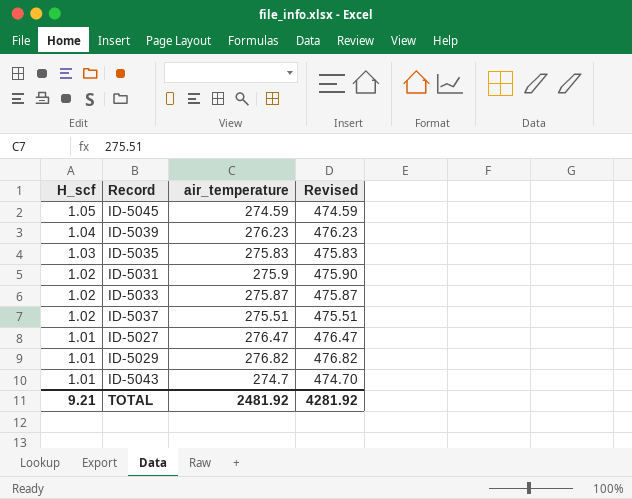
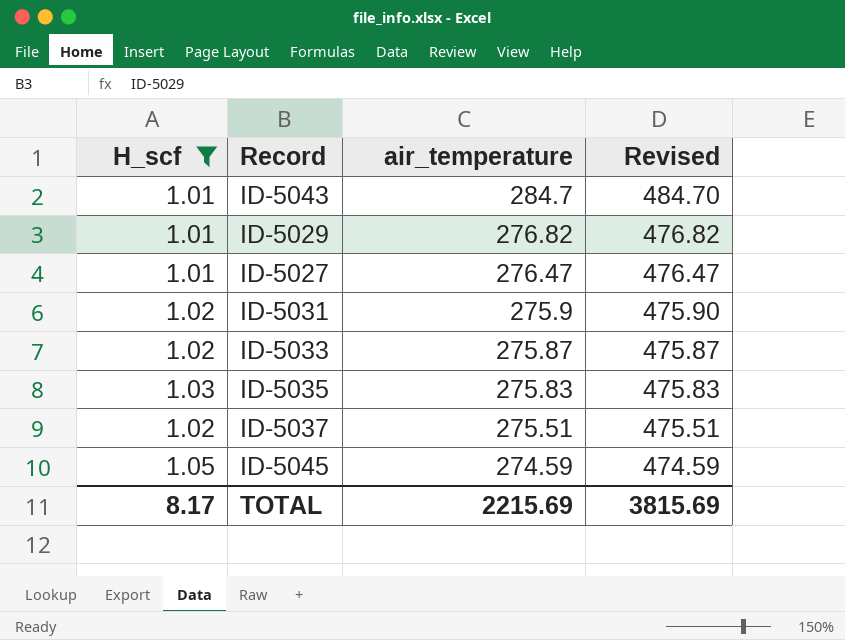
filter: none -> H_scf != 1.04
row order: H_scf descending -> air_temperature descending
ID-5043 | air_temperature: 274.7 -> 284.7
ID-5043 | Revised: 474.70 -> 484.70
TOTAL | H_scf: 9.21 -> 8.17
TOTAL | air_temperature: 2481.92 -> 2215.69
TOTAL | Revised: 4281.92 -> 3815.69

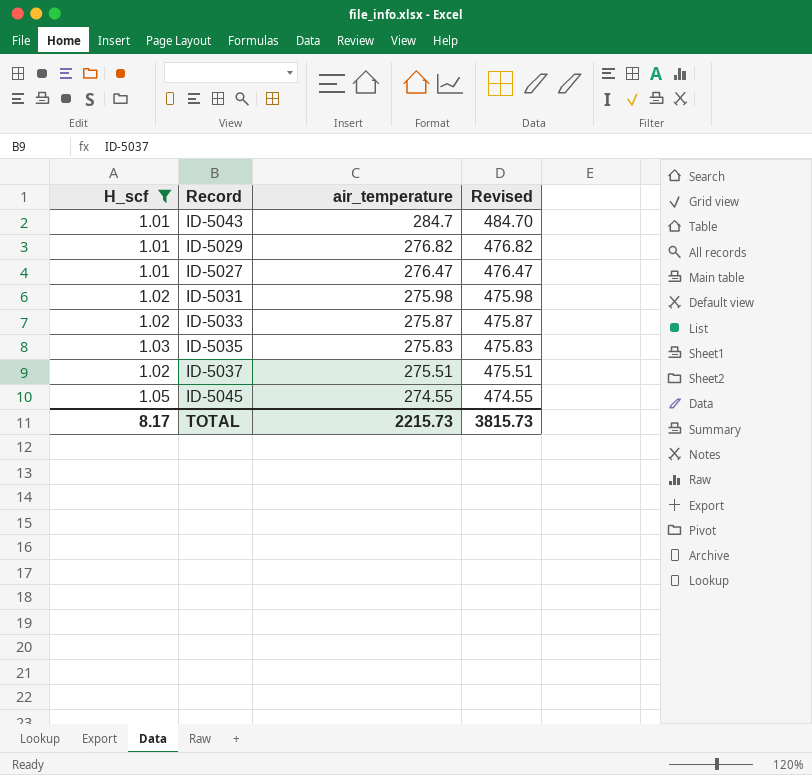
ID-5031 | air_temperature: 275.9 -> 275.98
ID-5031 | Revised: 475.90 -> 475.98
ID-5045 | air_temperature: 274.59 -> 274.55
ID-5045 | Revised: 474.59 -> 474.55
TOTAL | air_temperature: 2215.69 -> 2215.73
TOTAL | Revised: 3815.69 -> 3815.73

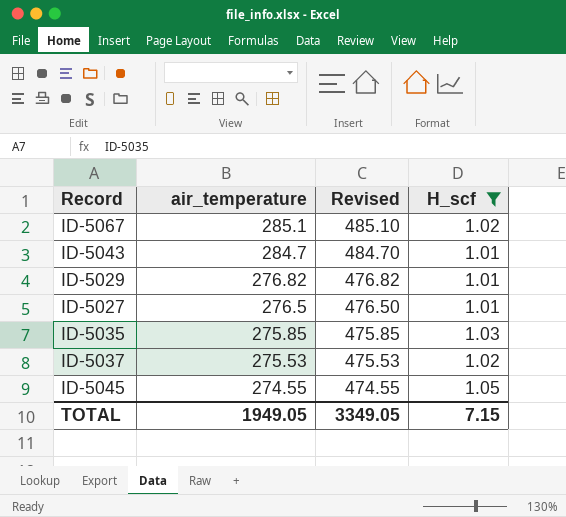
column H_scf | position: 1 -> 4
row ID-5031: 1.02 | 275.98 | 475.98 -> none
row ID-5033: 1.02 | 275.87 | 475.87 -> none
row ID-5067: none -> 285.1 | 485.10 | 1.02
ID-5027 | air_temperature: 276.47 -> 276.5
ID-5027 | Revised: 476.47 -> 476.50
ID-5035 | air_temperature: 275.83 -> 275.85
ID-5035 | Revised: 475.83 -> 475.85
ID-5037 | air_temperature: 275.51 -> 275.53
ID-5037 | Revised: 475.51 -> 475.53
TOTAL | air_temperature: 2215.73 -> 1949.05
TOTAL | Revised: 3815.73 -> 3349.05
TOTAL | H_scf: 8.17 -> 7.15

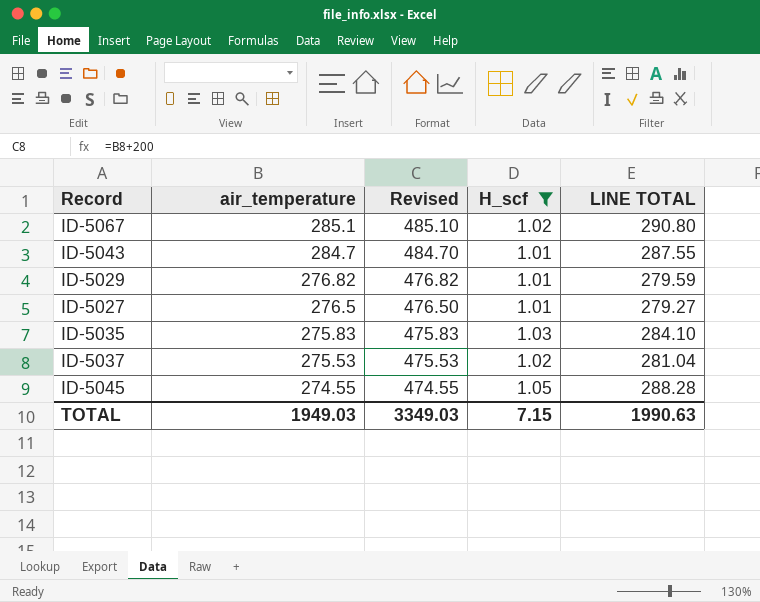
column LINE TOTAL | formula: none -> [air_temperature] * [H_scf]
ID-5035 | air_temperature: 275.85 -> 275.83
ID-5035 | Revised: 475.85 -> 475.83
TOTAL | air_temperature: 1949.05 -> 1949.03
TOTAL | Revised: 3349.05 -> 3349.03

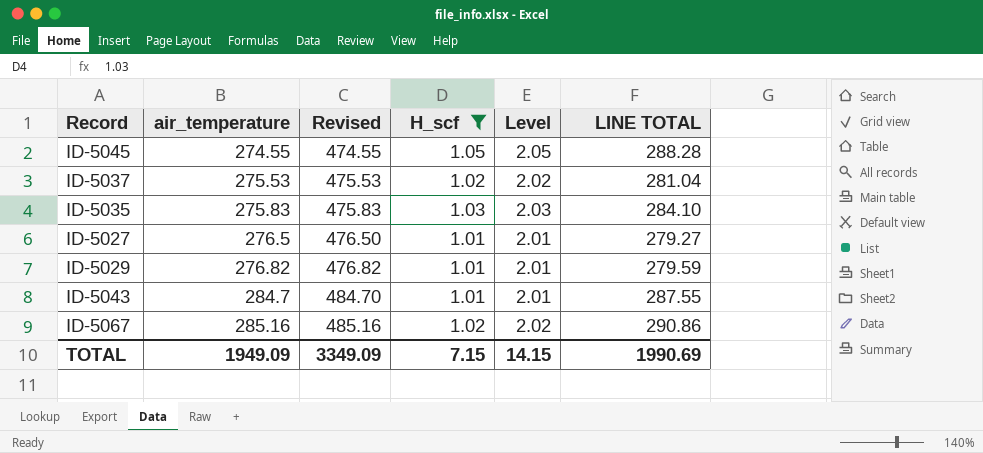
row order: air_temperature descending -> air_temperature ascending
column Level | formula: none -> [H_scf] + 1
ID-5067 | air_temperature: 285.1 -> 285.16
ID-5067 | Revised: 485.10 -> 485.16
ID-5067 | LINE TOTAL: 290.80 -> 290.86
TOTAL | air_temperature: 1949.03 -> 1949.09
TOTAL | Revised: 3349.03 -> 3349.09
TOTAL | LINE TOTAL: 1990.63 -> 1990.69

